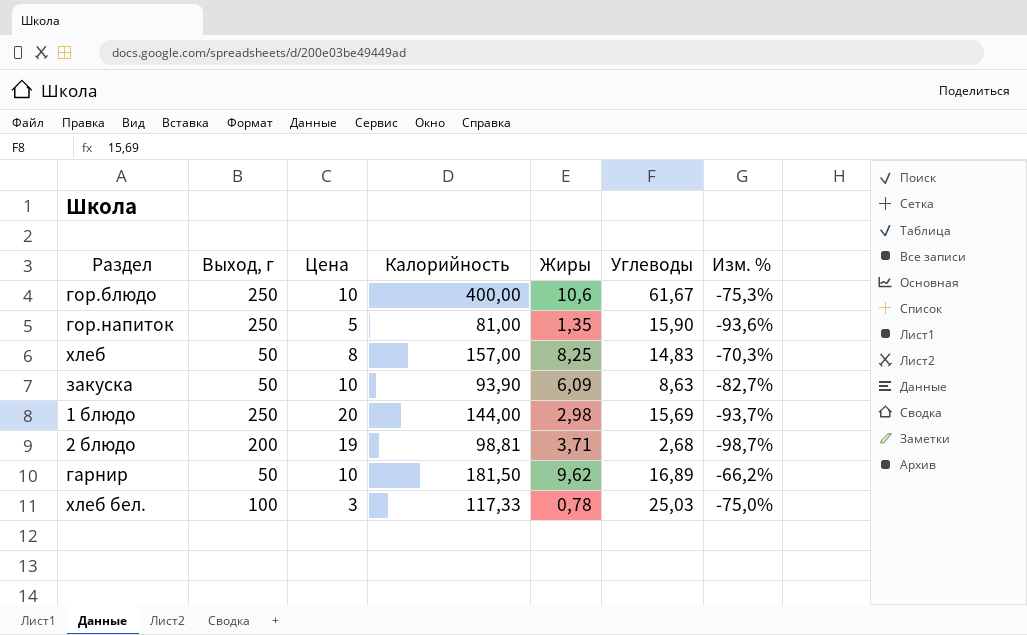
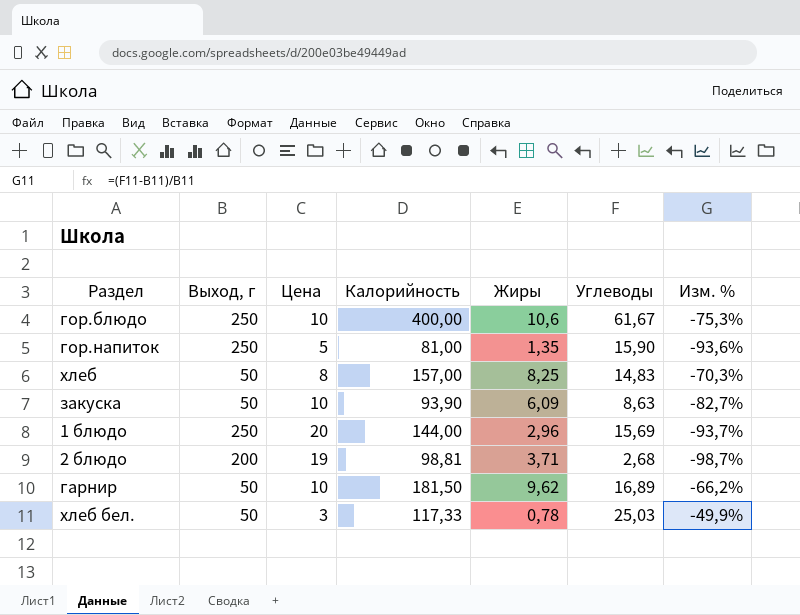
1 блюдо | Жиры: 2,98 -> 2,96
хлеб бел. | Выход, г: 100 -> 50
хлеб бел. | Изм. %: -75,0% -> -49,9%

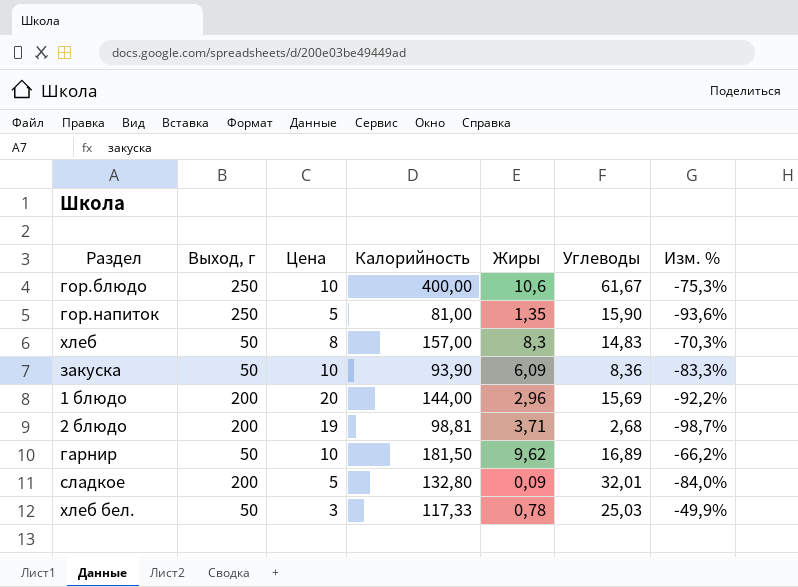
хлеб | Жиры: 8,25 -> 8,3
закуска | Углеводы: 8,63 -> 8,36
закуска | Изм. %: -82,7% -> -83,3%
1 блюдо | Выход, г: 250 -> 200
1 блюдо | Изм. %: -93,7% -> -92,2%
row сладкое: none -> 200 | 5 | 132,80 | 0,09 | 32,01 | -84,0%

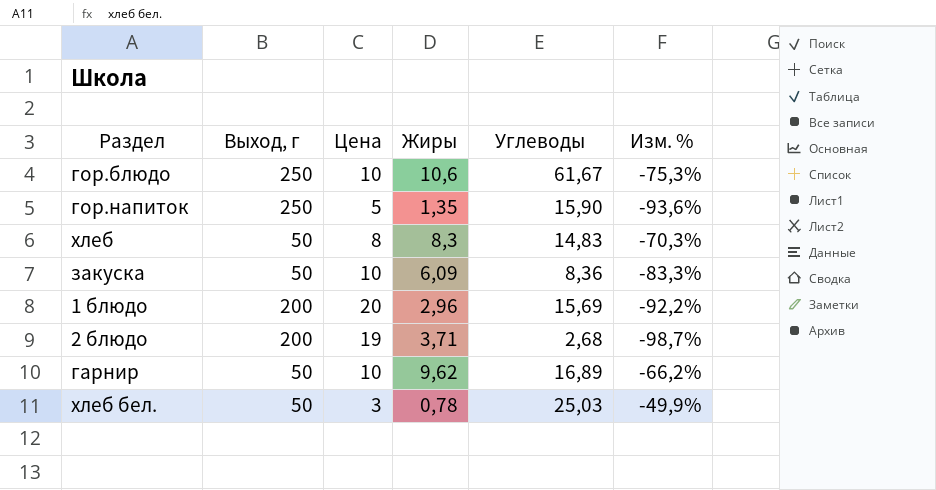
column Калорийность | position: 4 -> none
row сладкое: 200 | 5 | 132,80 | 0,09 | 32,01 | -84,0% -> none

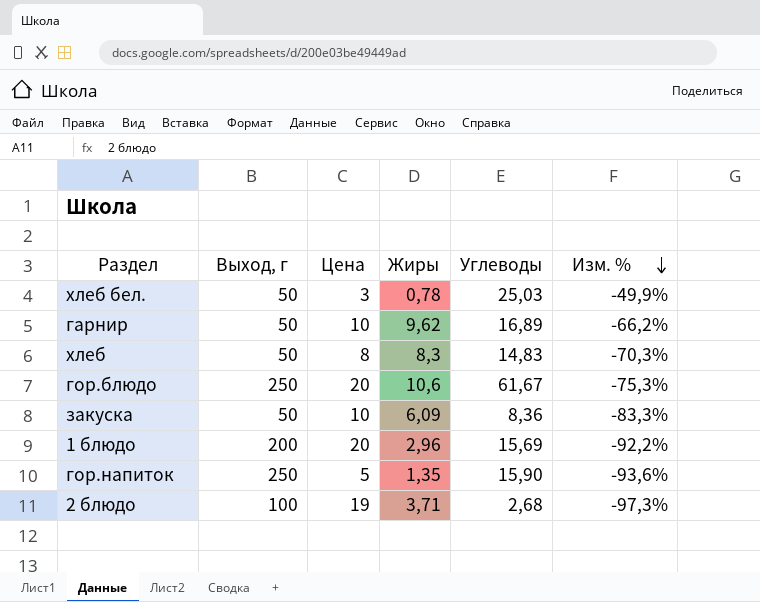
row order: none -> Изм. % descending
гор.блюдо | Цена: 10 -> 20
2 блюдо | Выход, г: 200 -> 100
2 блюдо | Изм. %: -98,7% -> -97,3%

